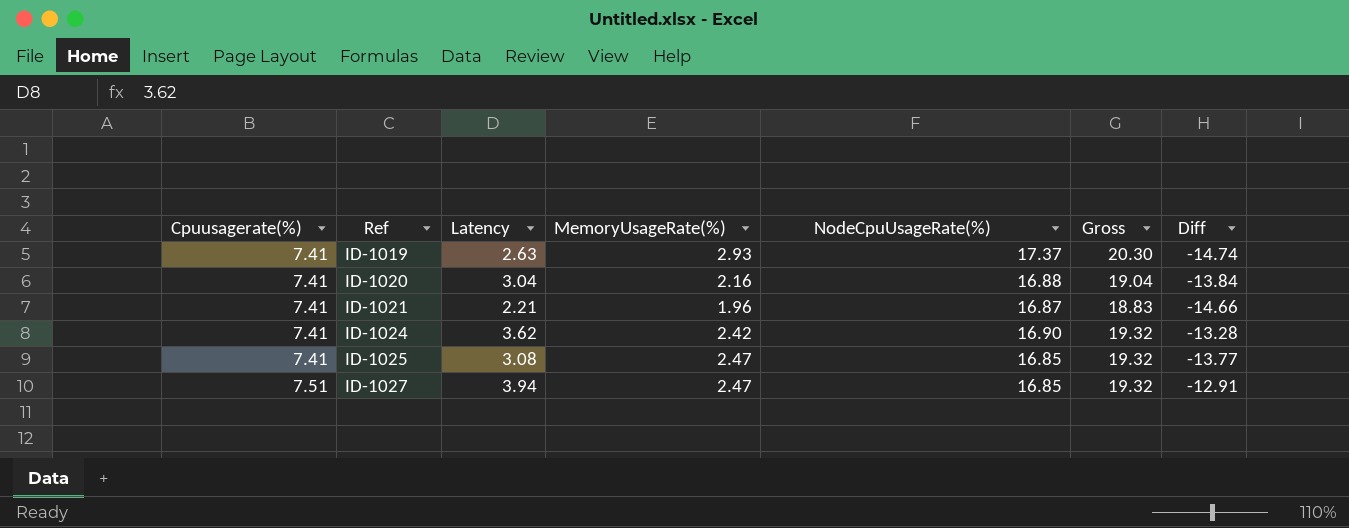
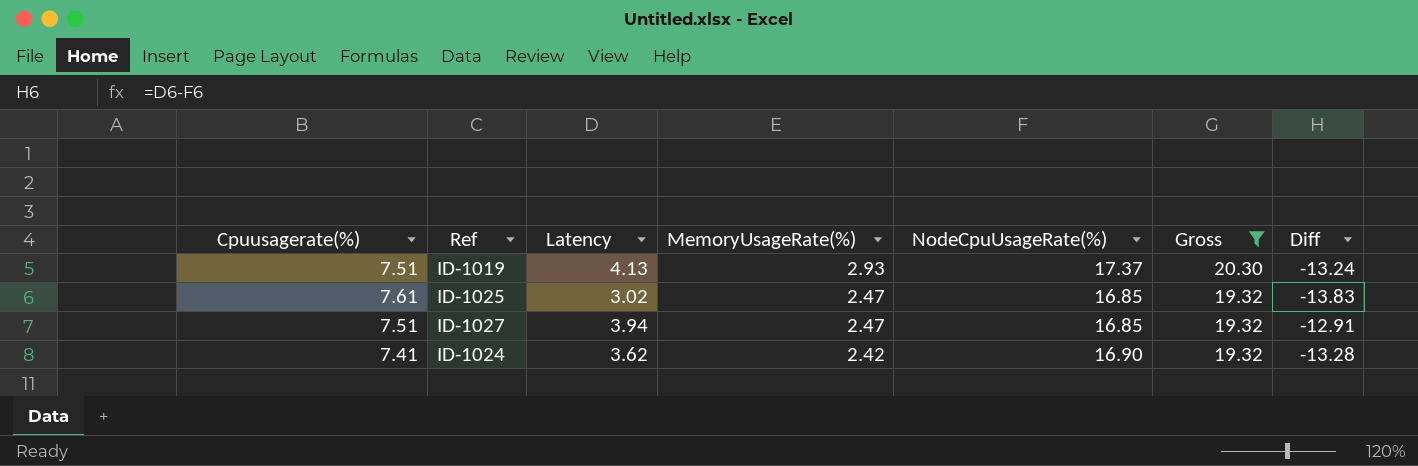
filter: none -> Gross >= 19.32
row order: Cpuusagerate(%) ascending -> MemoryUsageRate(%) descending
ID-1019 | Cpuusagerate(%): 7.41 -> 7.51
ID-1019 | Latency: 2.63 -> 4.13
ID-1019 | Diff: -14.74 -> -13.24
ID-1025 | Cpuusagerate(%): 7.41 -> 7.61
ID-1025 | Latency: 3.08 -> 3.02
ID-1025 | Diff: -13.77 -> -13.83

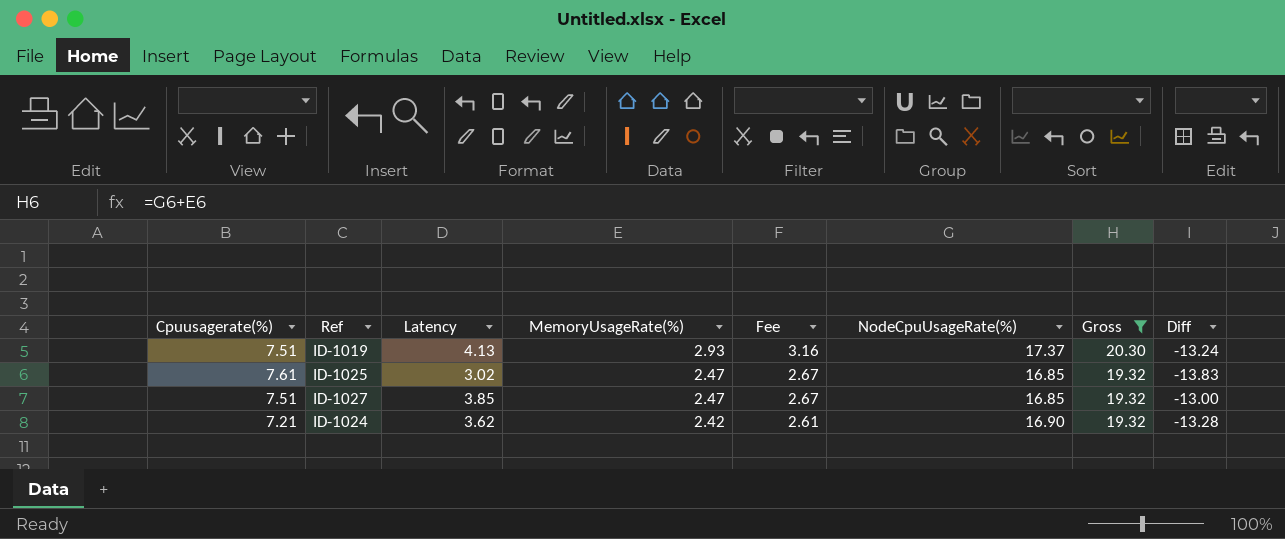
column Fee | formula: none -> [MemoryUsageRate(%)] * 1.08
ID-1027 | Latency: 3.94 -> 3.85
ID-1027 | Diff: -12.91 -> -13.00
ID-1024 | Cpuusagerate(%): 7.41 -> 7.21

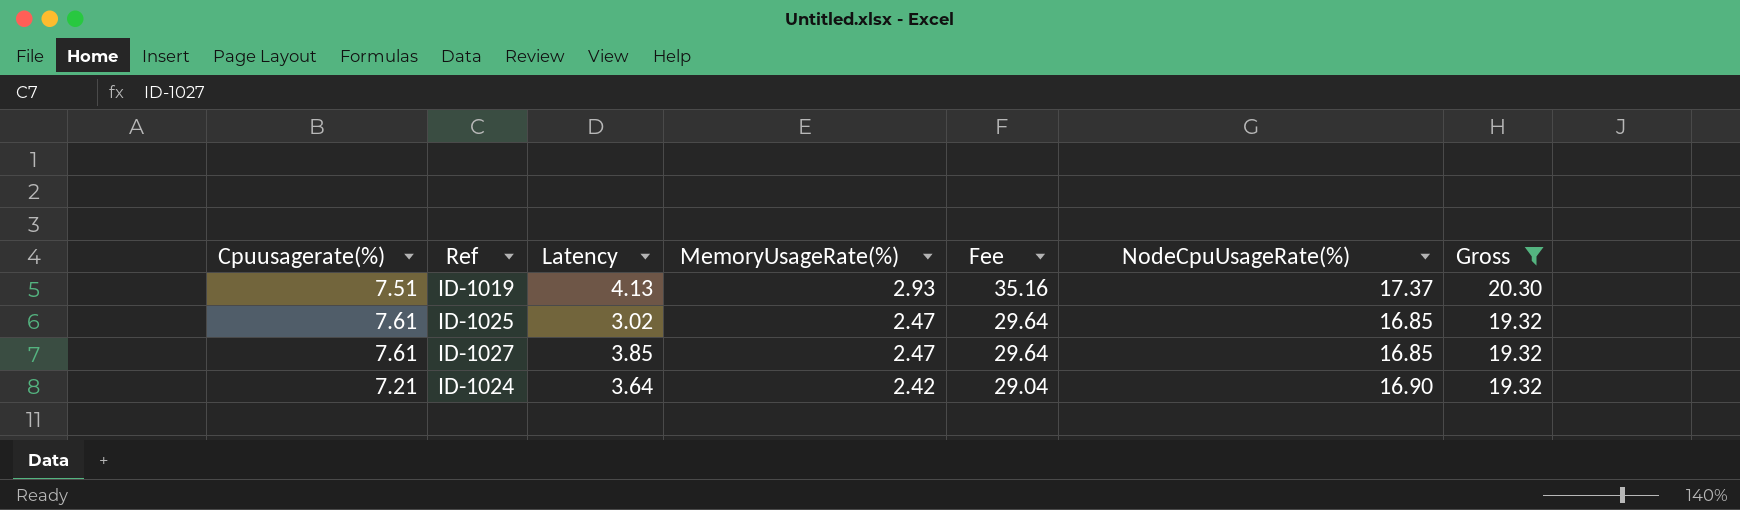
column Diff | formula: [Latency] - [NodeCpuUsageRate(%)] -> none
column Fee | formula: [MemoryUsageRate(%)] * 1.08 -> [MemoryUsageRate(%)] * 12
ID-1027 | Cpuusagerate(%): 7.51 -> 7.61
ID-1024 | Latency: 3.62 -> 3.64

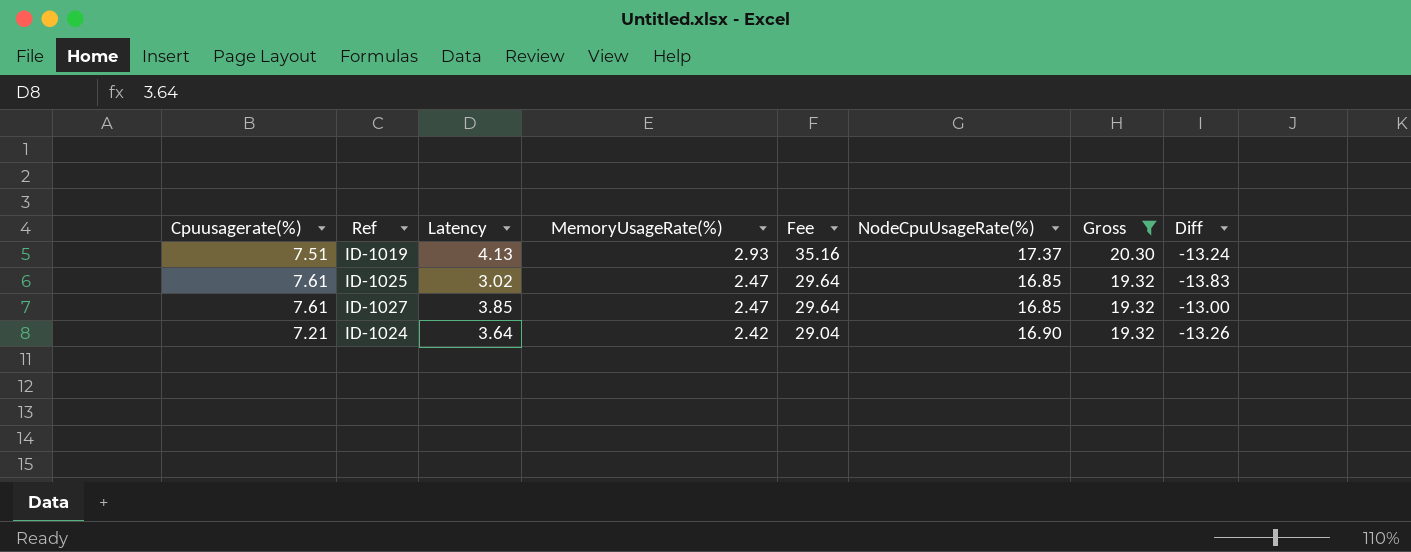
column Diff | formula: none -> [Latency] - [NodeCpuUsageRate(%)]

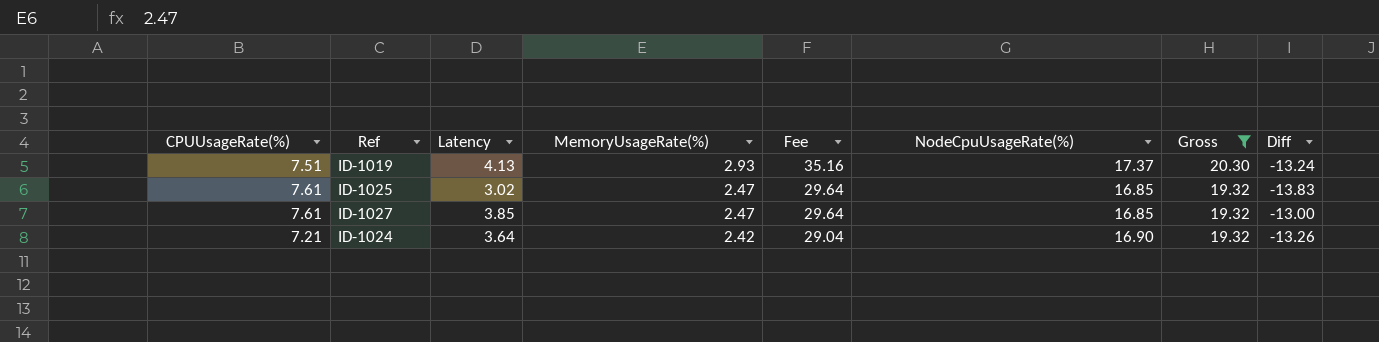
column name: Cpuusagerate(%) -> CPUUsageRate(%)

